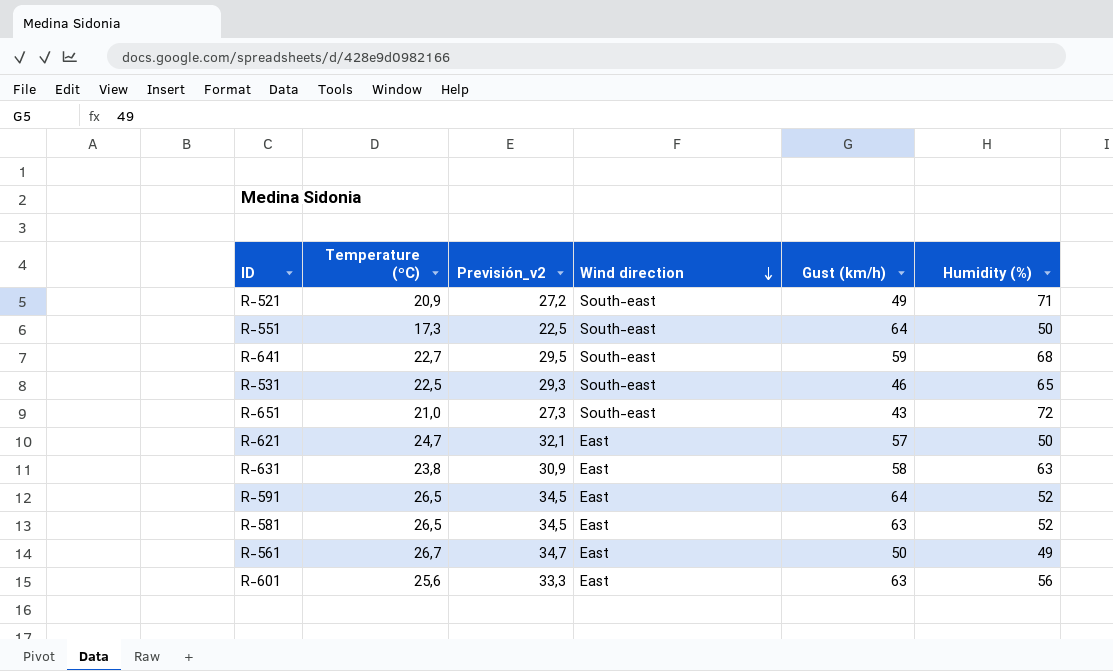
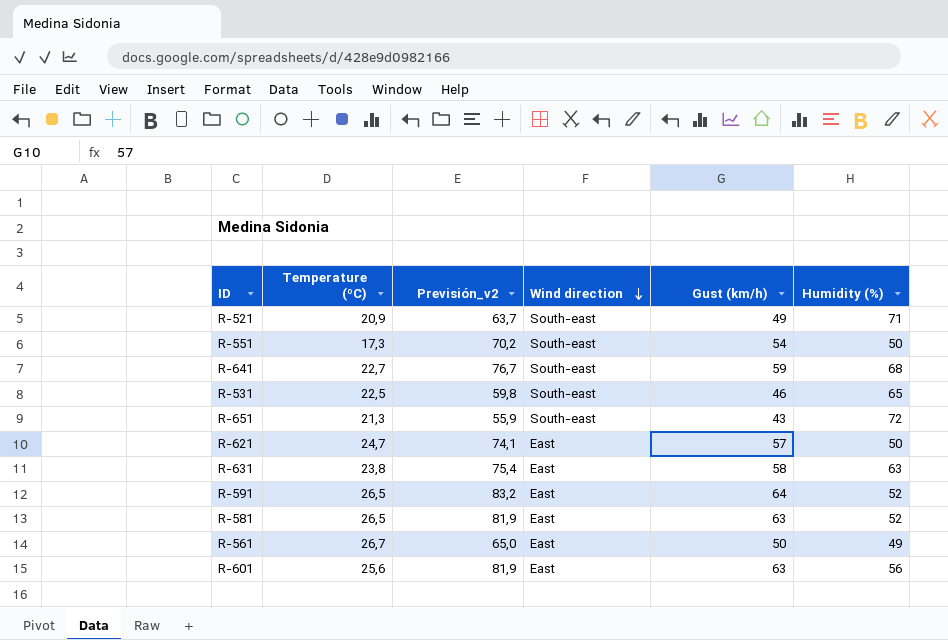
column Previsión_v2 | formula: [Temperature (ºC)] * 1,3 -> [Gust (km/h)] * 1,3
R-551 | Gust (km/h): 64 -> 54
R-651 | Temperature (ºC): 21,0 -> 21,3

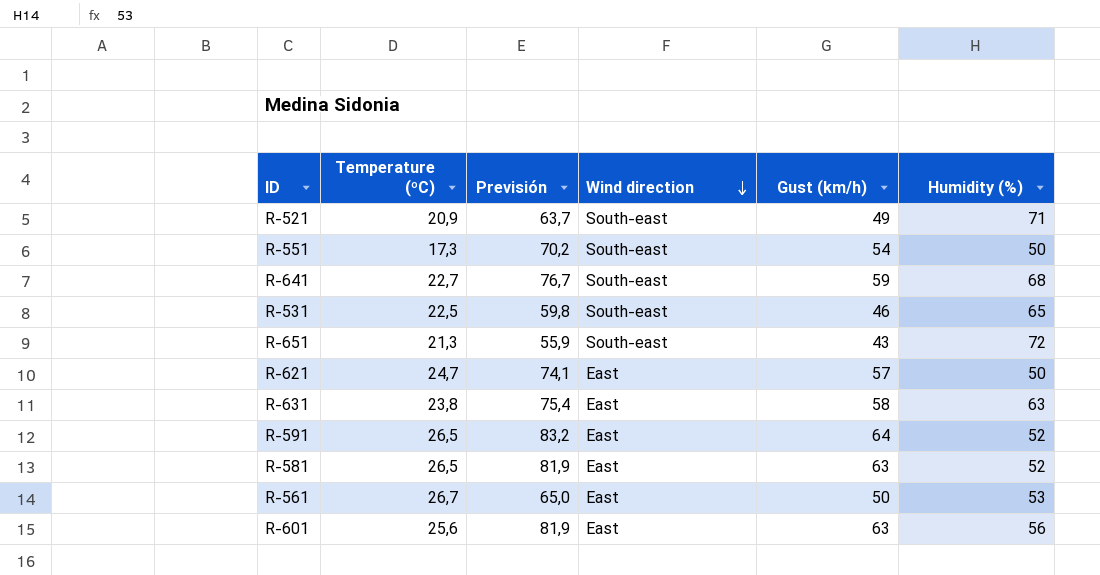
column name: Previsión_v2 -> Previsión
R-561 | Humidity (%): 49 -> 53

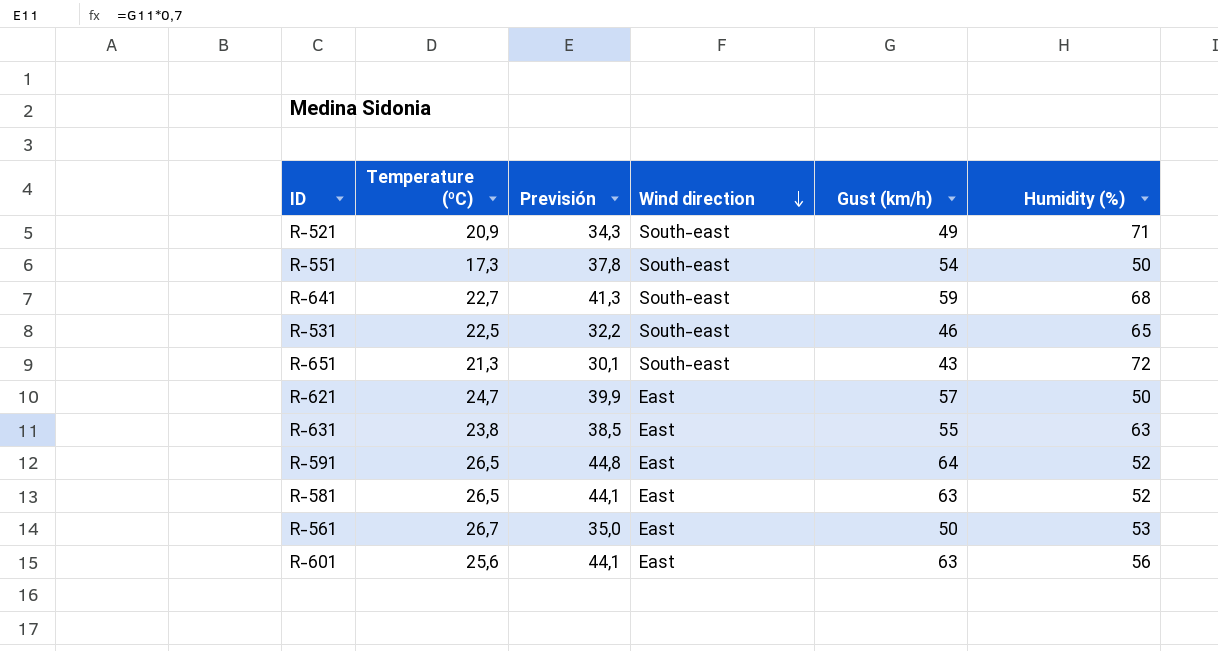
column Previsión | formula: [Gust (km/h)] * 1,3 -> [Gust (km/h)] * 0,7
R-631 | Gust (km/h): 58 -> 55

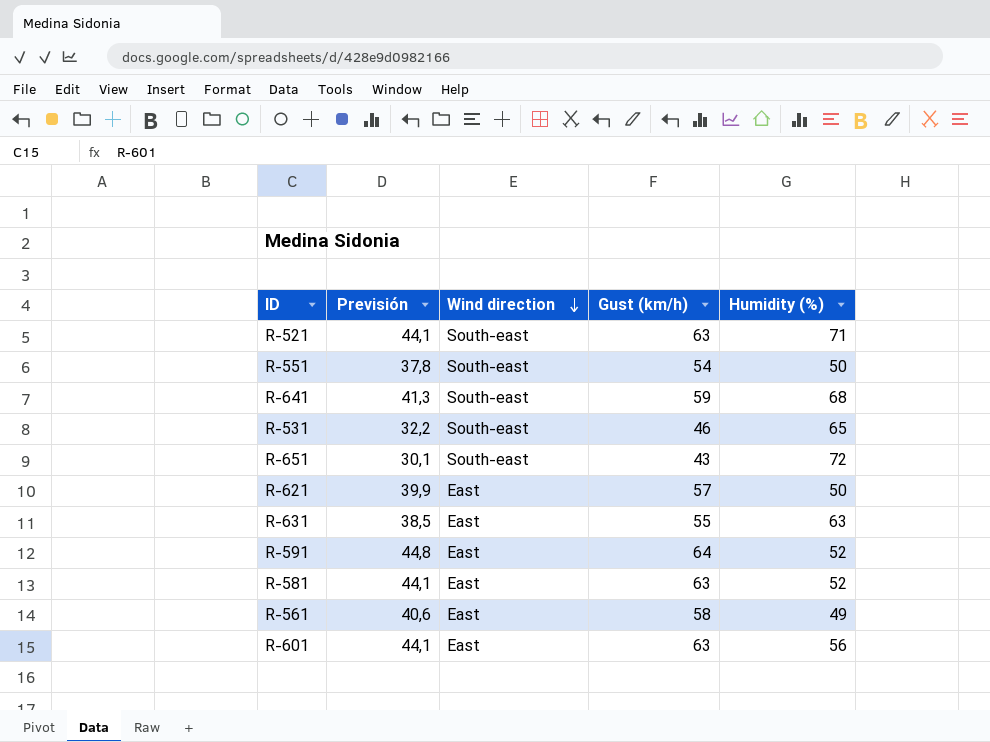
column Temperature (ºC) | position: 2 -> none
R-521 | Previsión: 34,3 -> 44,1
R-521 | Gust (km/h): 49 -> 63
R-561 | Previsión: 35,0 -> 40,6
R-561 | Gust (km/h): 50 -> 58
R-561 | Humidity (%): 53 -> 49

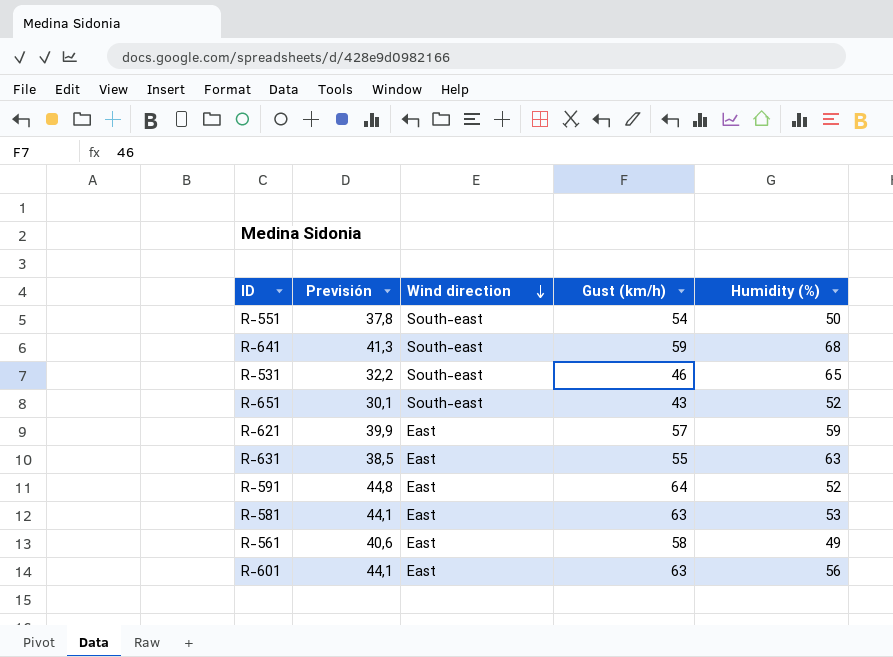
row R-521: 44,1 | South-east | 63 | 71 -> none
R-651 | Humidity (%): 72 -> 52
R-621 | Humidity (%): 50 -> 59
R-581 | Humidity (%): 52 -> 53

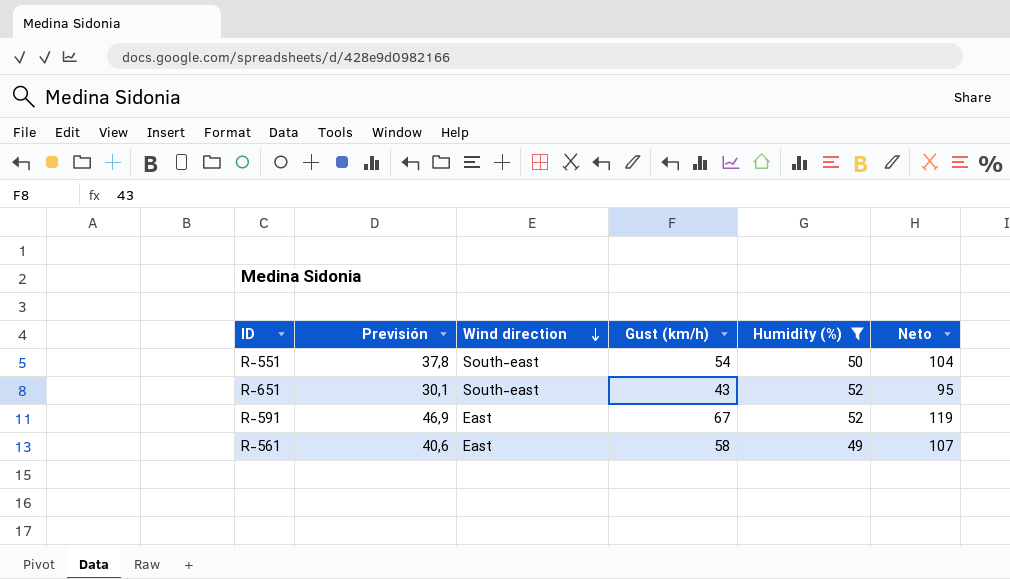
filter: none -> Humidity (%) <= 52
column Neto | formula: none -> [Gust (km/h)] + [Humidity (%)]
R-591 | Previsión: 44,8 -> 46,9
R-591 | Gust (km/h): 64 -> 67

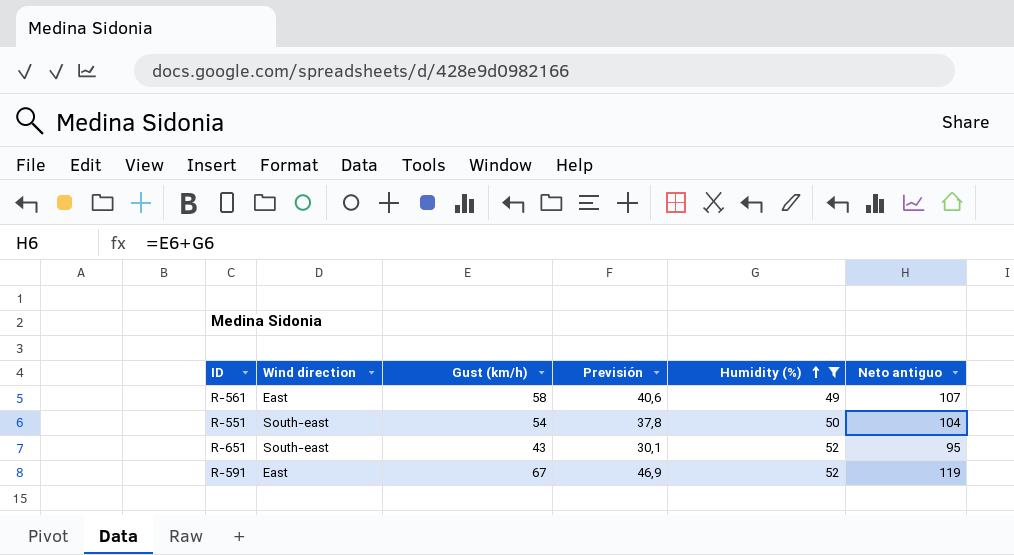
row order: Wind direction descending -> Humidity (%) ascending
column Previsión | position: 2 -> 4
column name: Neto -> Neto antiguo

